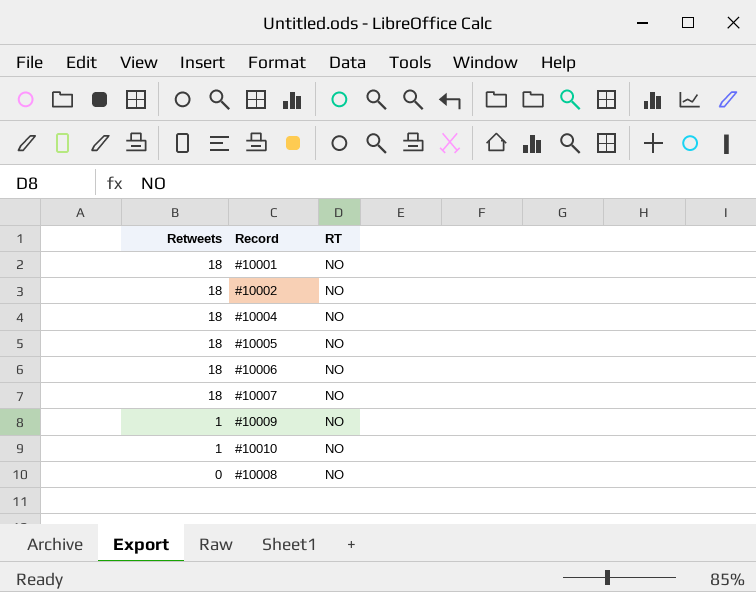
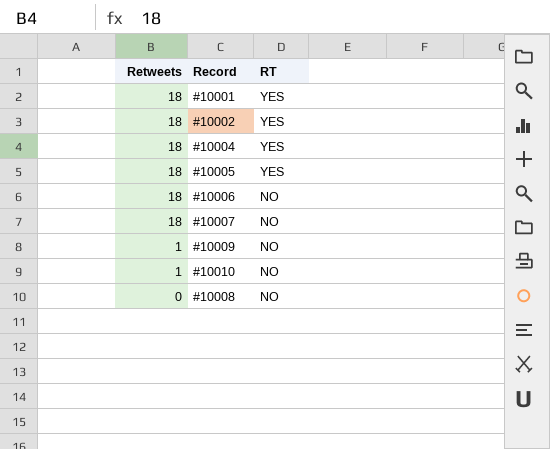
#10001 | RT: NO -> YES
#10002 | RT: NO -> YES
#10004 | RT: NO -> YES
#10005 | RT: NO -> YES

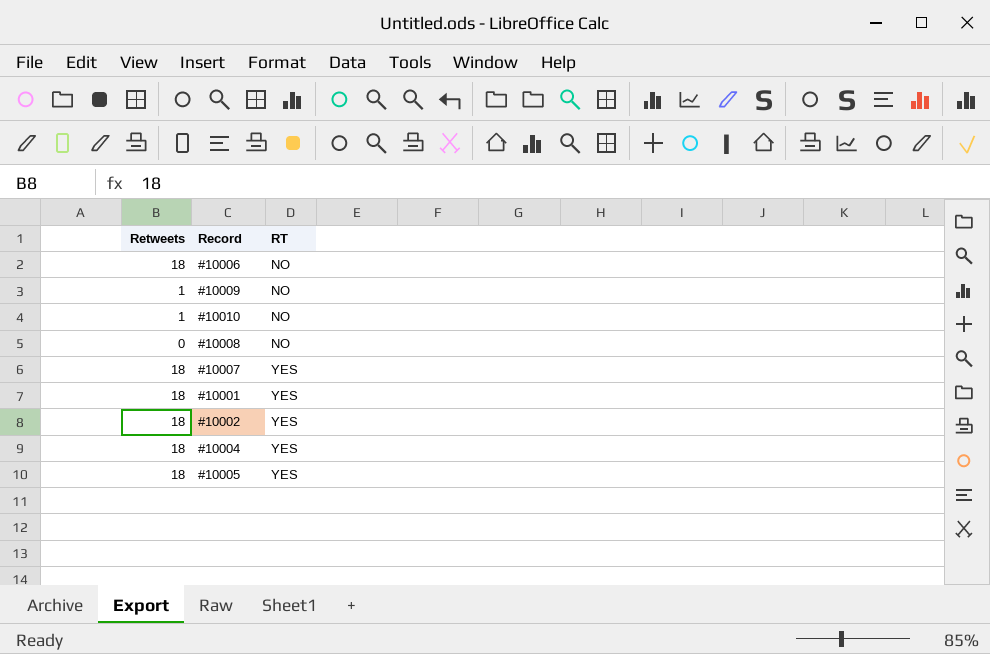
row order: Retweets descending -> RT ascending
#10007 | RT: NO -> YES

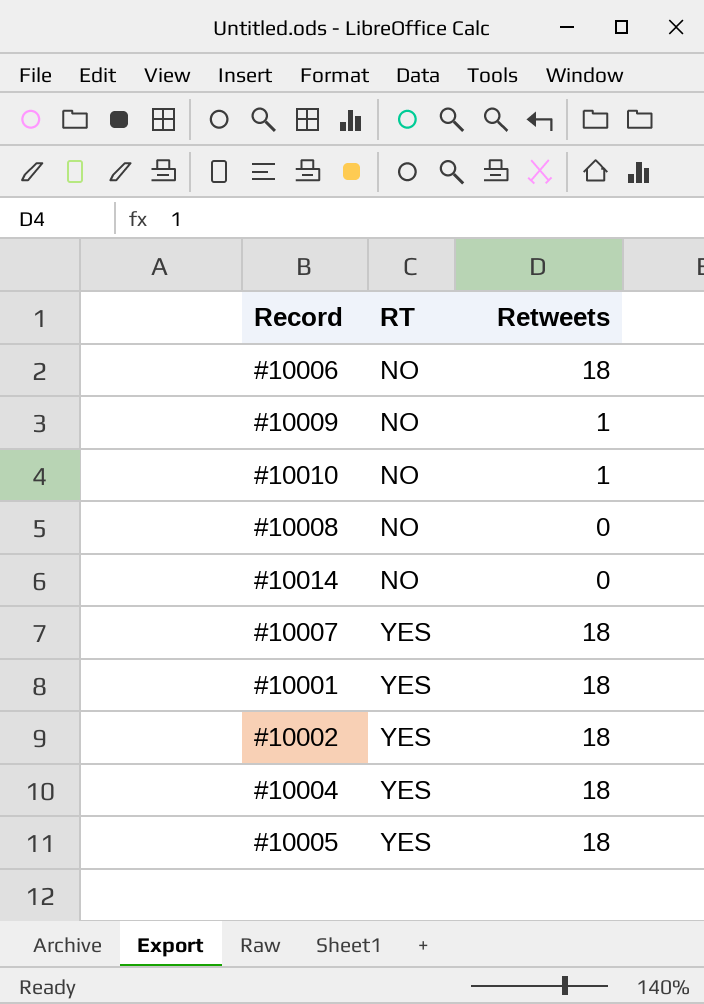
column Retweets | position: 1 -> 3
row #10014: none -> NO | 0

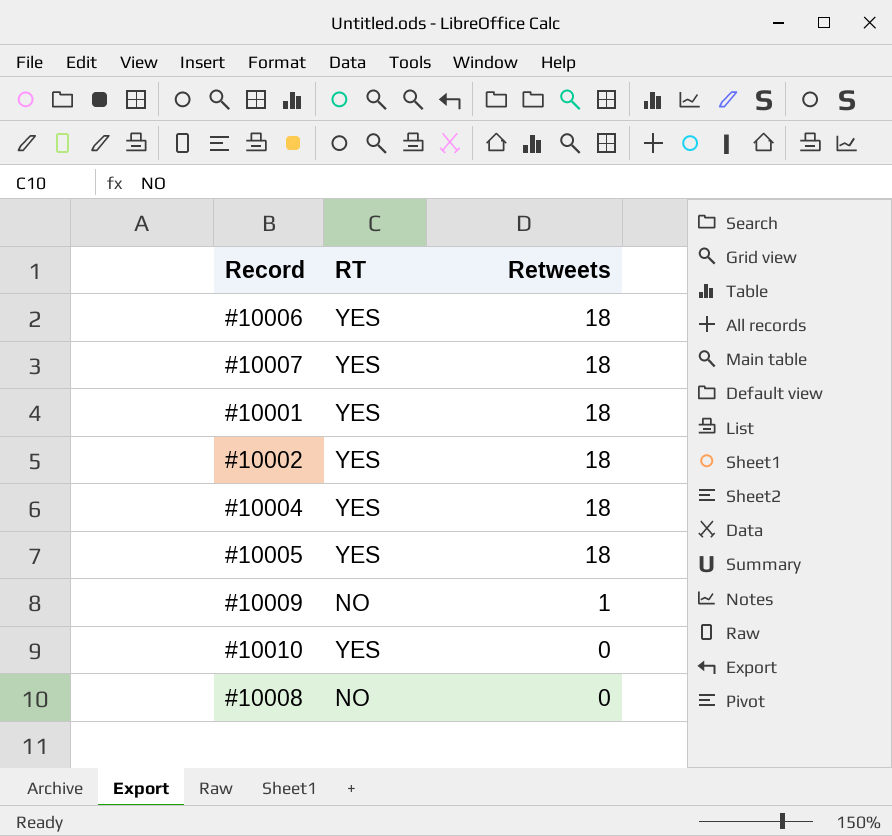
row order: RT ascending -> Retweets descending
row #10014: NO | 0 -> none
#10006 | RT: NO -> YES
#10010 | RT: NO -> YES
#10010 | Retweets: 1 -> 0

